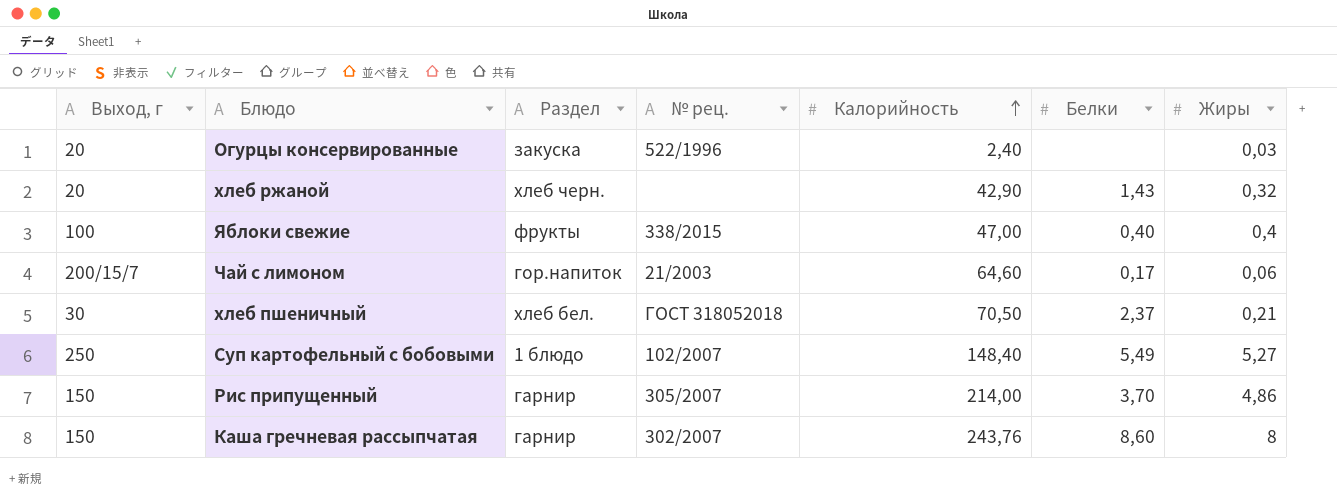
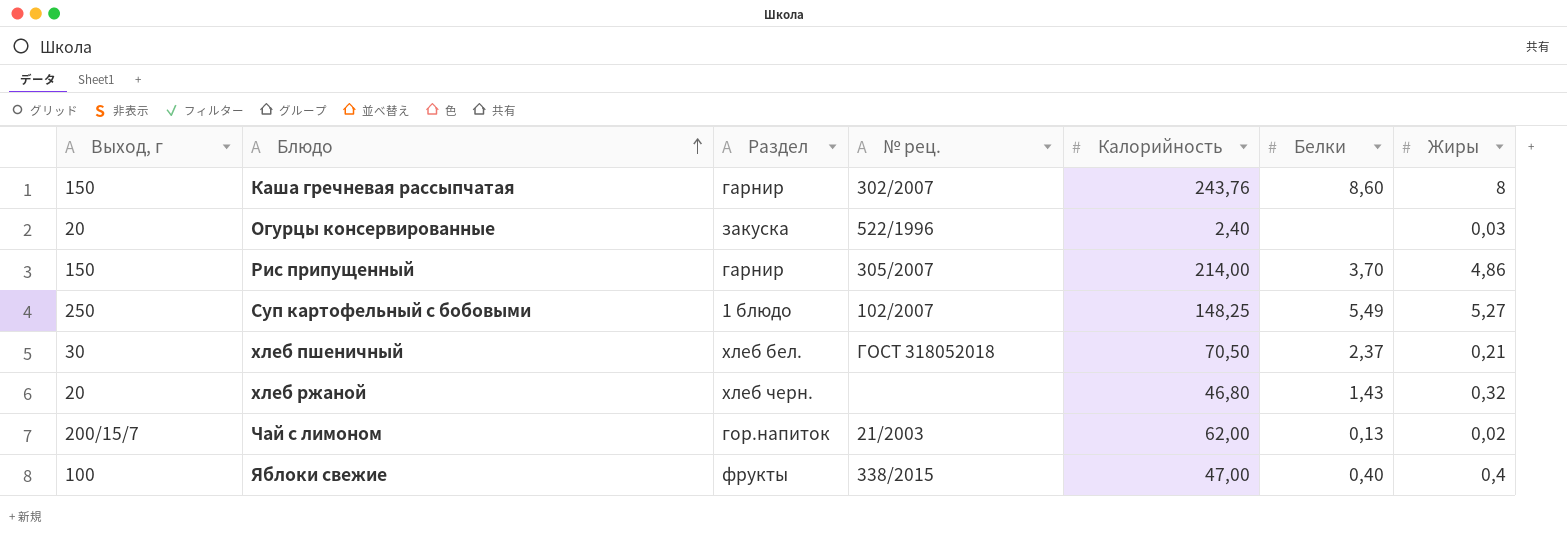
row order: Калорийность ascending -> Блюдо ascending
Суп картофельный с бобовыми | Калорийность: 148,40 -> 148,25
хлеб ржаной | Калорийность: 42,90 -> 46,80
Чай с лимоном | Калорийность: 64,60 -> 62,00
Чай с лимоном | Белки: 0,17 -> 0,13
Чай с лимоном | Жиры: 0,06 -> 0,02

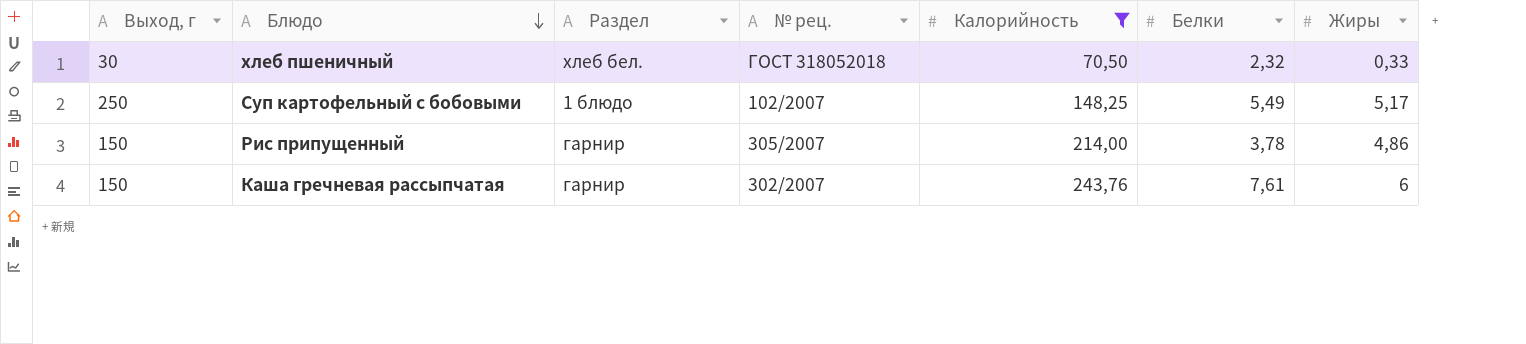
filter: none -> Калорийность >= 70,50
row order: Блюдо ascending -> Блюдо descending
хлеб пшеничный | Белки: 2,37 -> 2,32
хлеб пшеничный | Жиры: 0,21 -> 0,33
Суп картофельный с бобовыми | Жиры: 5,27 -> 5,17
Рис припущенный | Белки: 3,70 -> 3,78
Каша гречневая рассыпчатая | Белки: 8,60 -> 7,61
Каша гречневая рассыпчатая | Жиры: 8 -> 6

